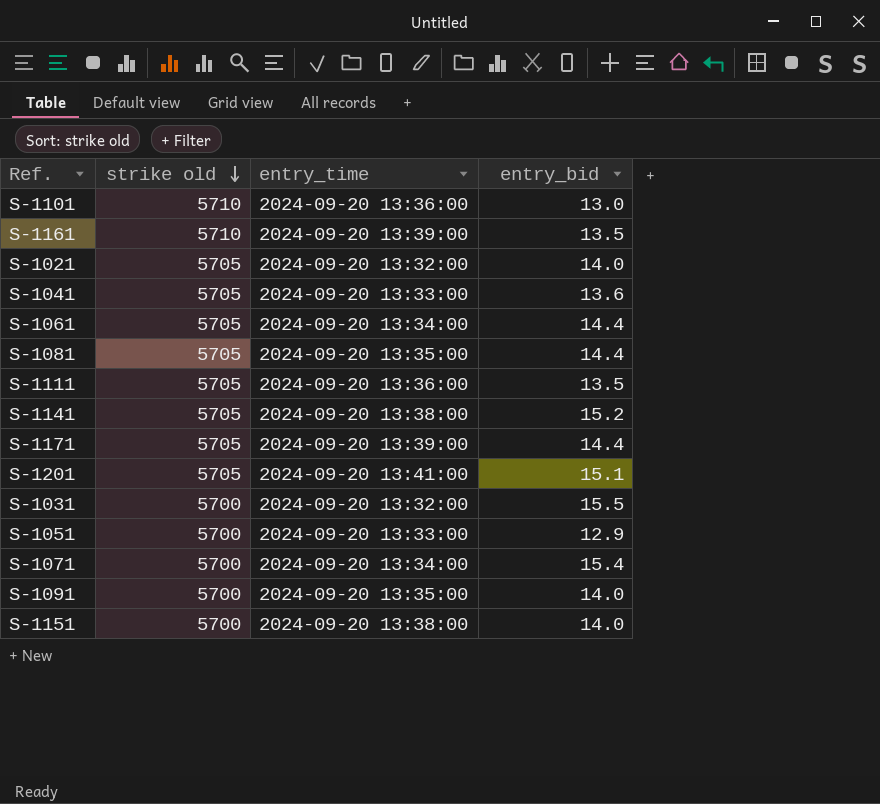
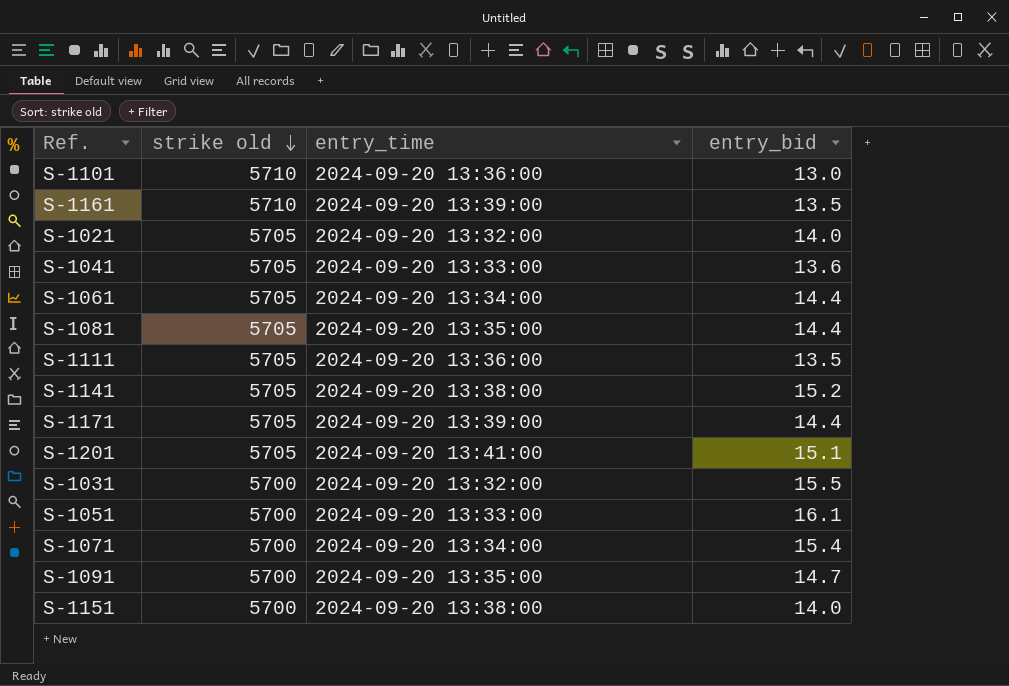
S-1051 | entry_bid: 12.9 -> 16.1
S-1091 | entry_bid: 14.0 -> 14.7

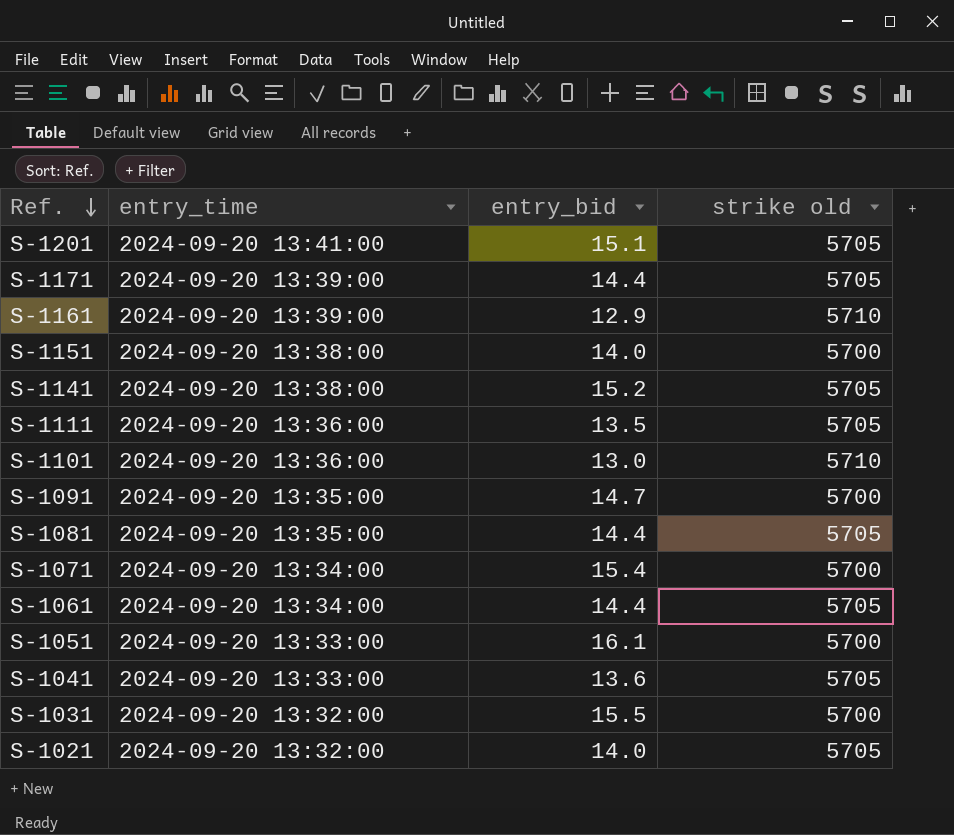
row order: strike old descending -> Ref. descending
column strike old | position: 2 -> 4
S-1161 | entry_bid: 13.5 -> 12.9

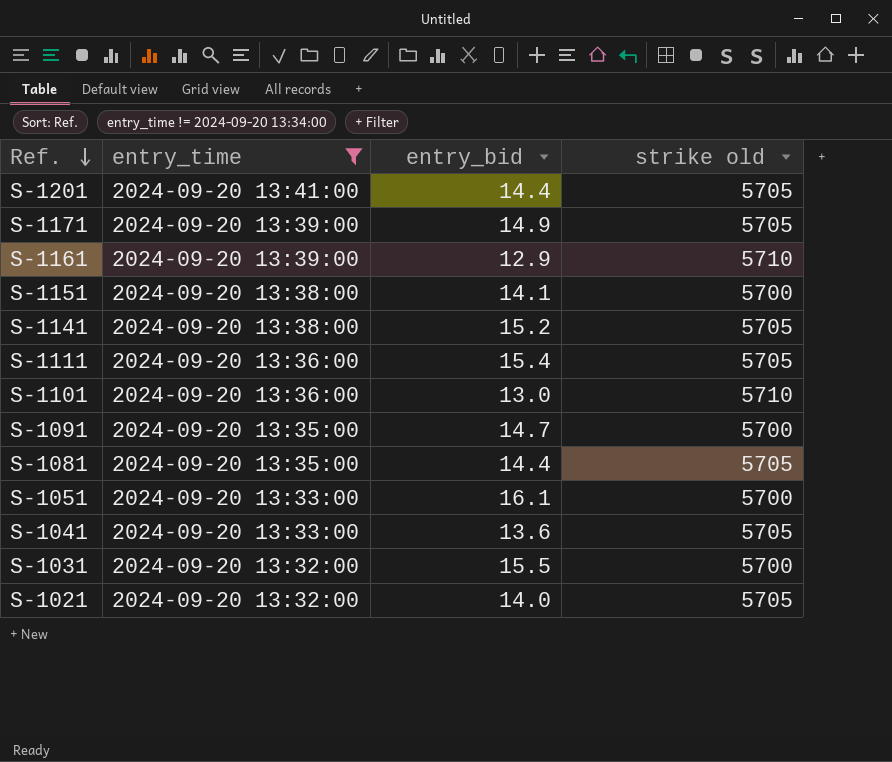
filter: none -> entry_time != 2024-09-20 13:34:00
S-1201 | entry_bid: 15.1 -> 14.4
S-1171 | entry_bid: 14.4 -> 14.9
S-1151 | entry_bid: 14.0 -> 14.1
S-1111 | entry_bid: 13.5 -> 15.4

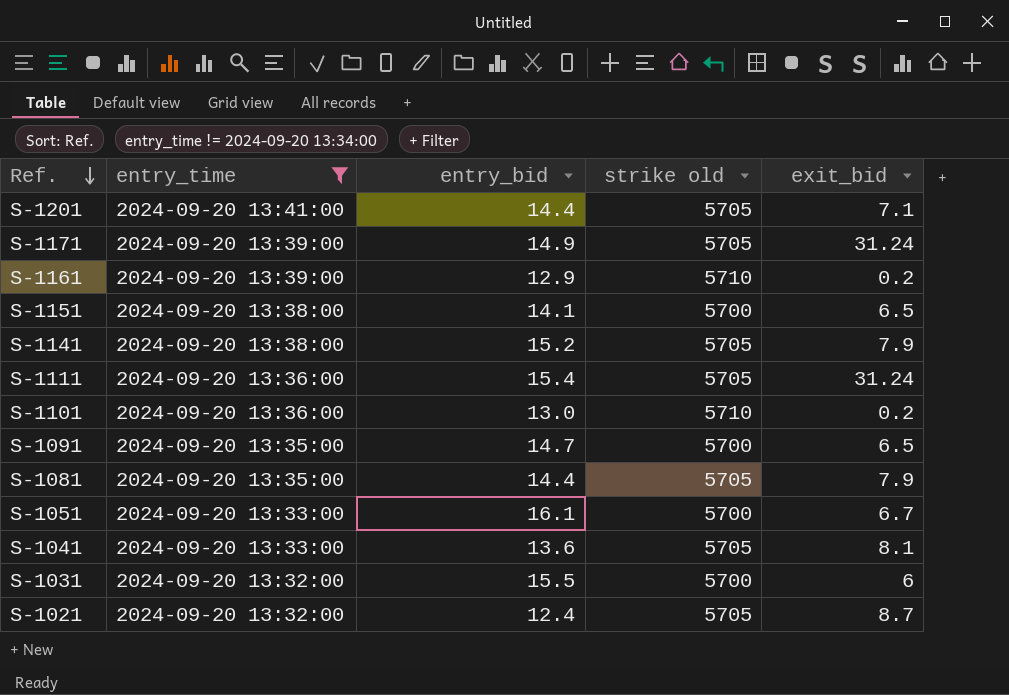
column exit_bid | position: none -> 5
S-1021 | entry_bid: 14.0 -> 12.4

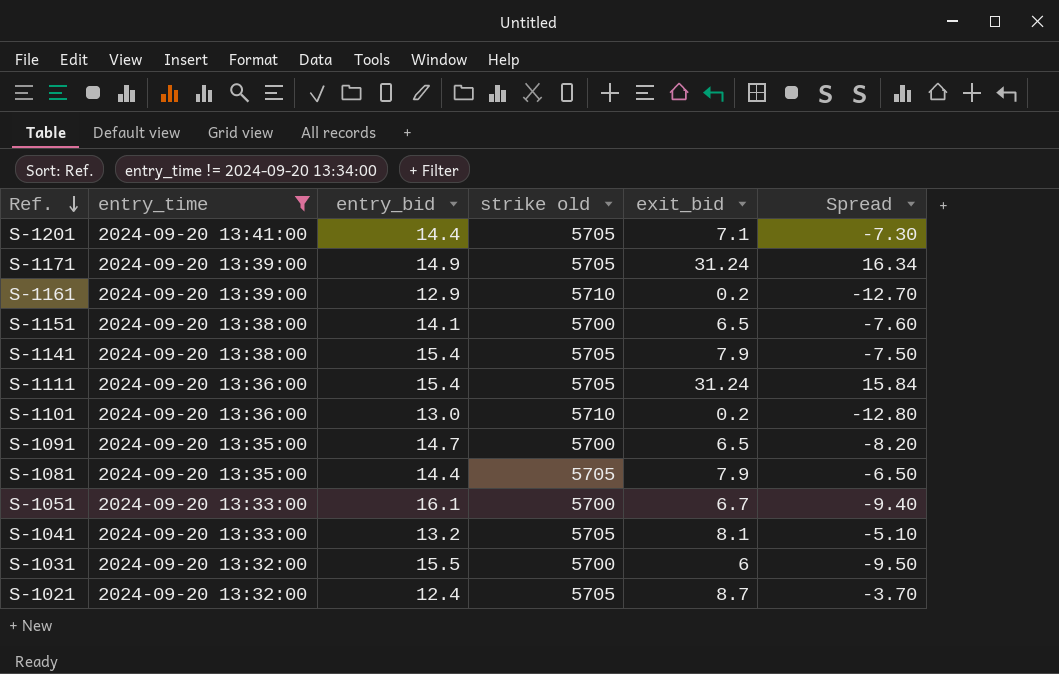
column Spread | formula: none -> [exit_bid] - [entry_bid]
S-1141 | entry_bid: 15.2 -> 15.4
S-1041 | entry_bid: 13.6 -> 13.2

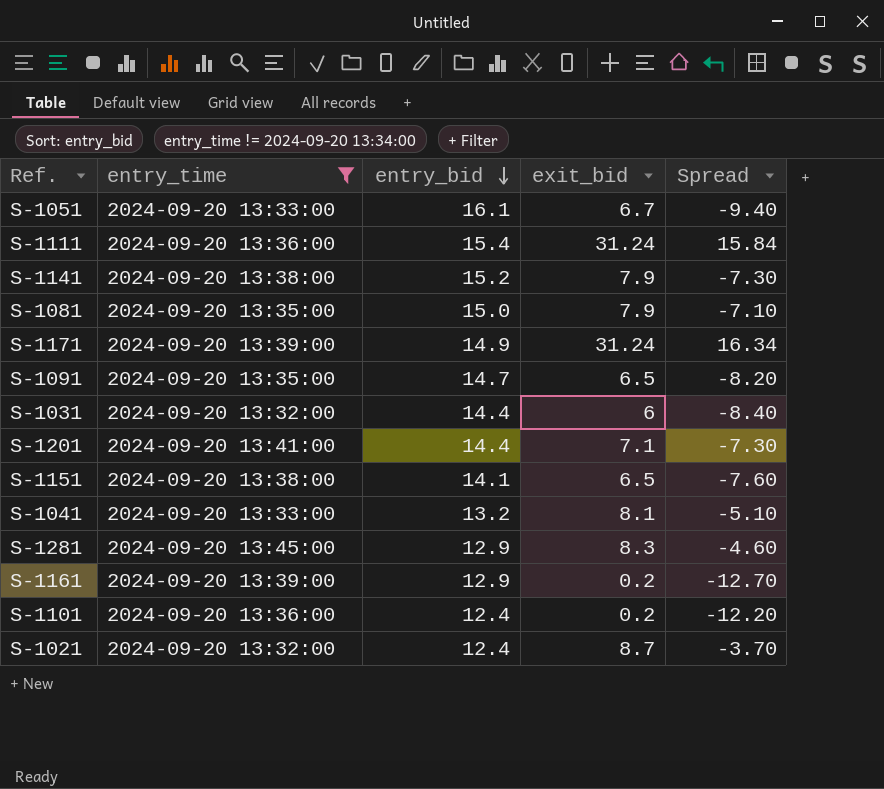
row order: Ref. descending -> entry_bid descending
column strike old | position: 4 -> none
S-1141 | entry_bid: 15.4 -> 15.2
S-1141 | Spread: -7.50 -> -7.30
S-1081 | entry_bid: 14.4 -> 15.0
S-1081 | Spread: -6.50 -> -7.10
S-1031 | entry_bid: 15.5 -> 14.4
S-1031 | Spread: -9.50 -> -8.40
row S-1281: none -> 2024-09-20 13:45:00 | 12.9 | 8.3 | -4.60
S-1101 | entry_bid: 13.0 -> 12.4
S-1101 | Spread: -12.80 -> -12.20

